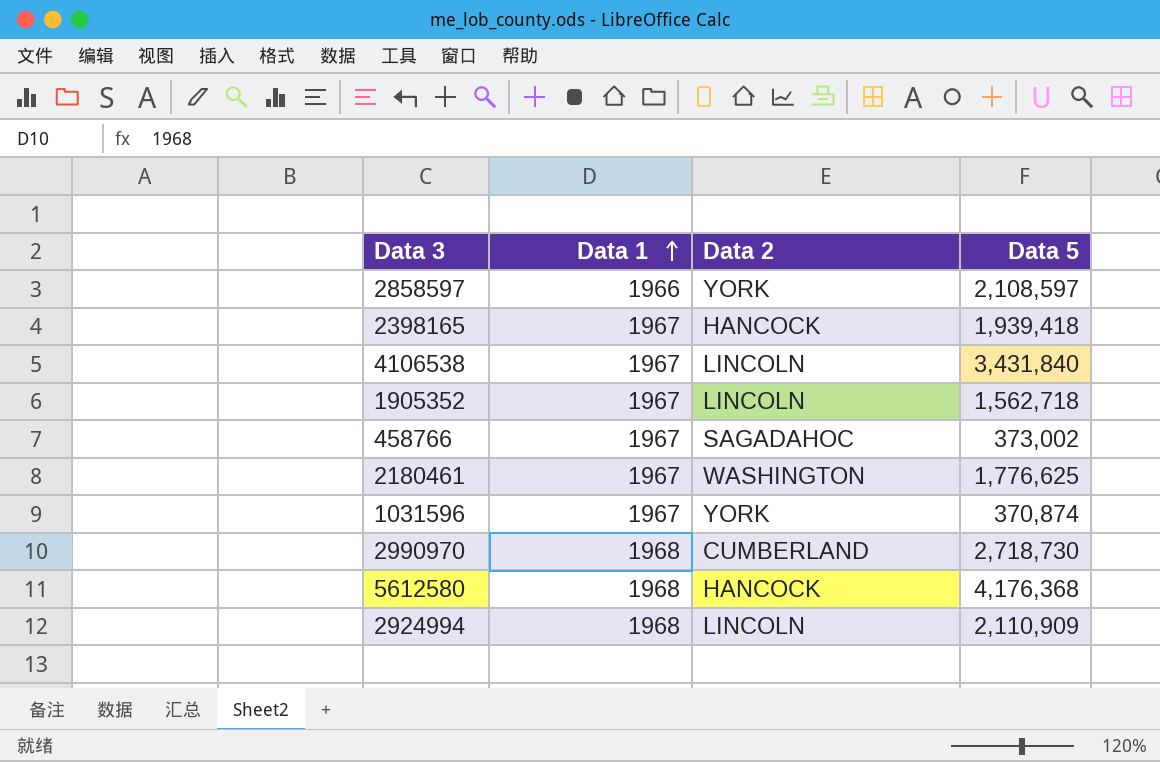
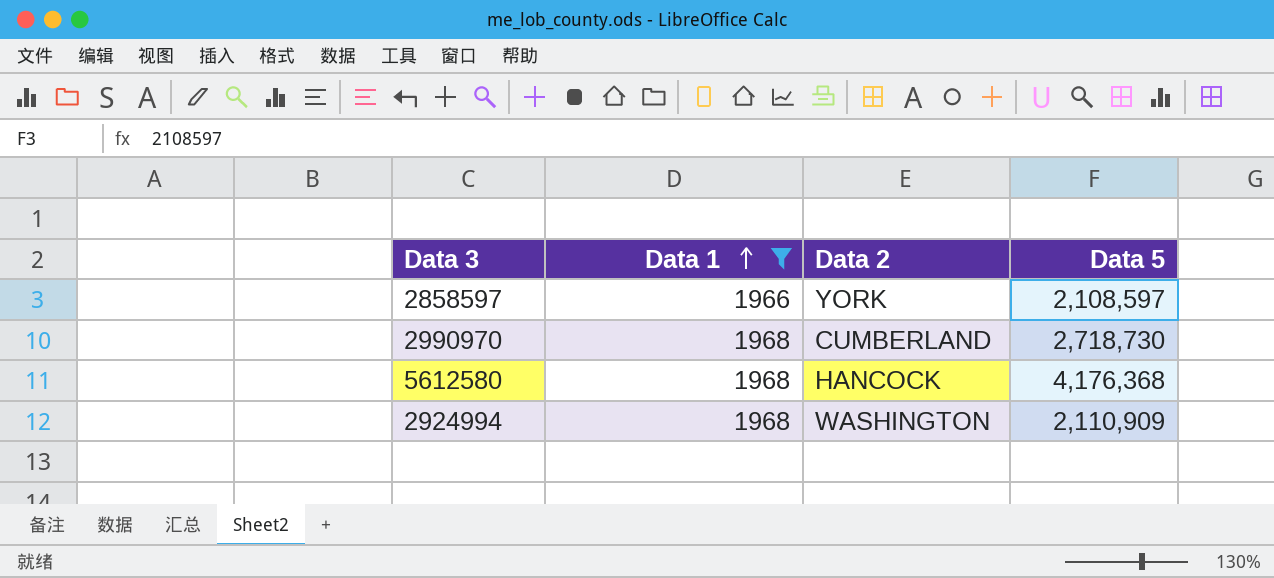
filter: none -> Data 1 != 1967
2924994 | Data 2: LINCOLN -> WASHINGTON

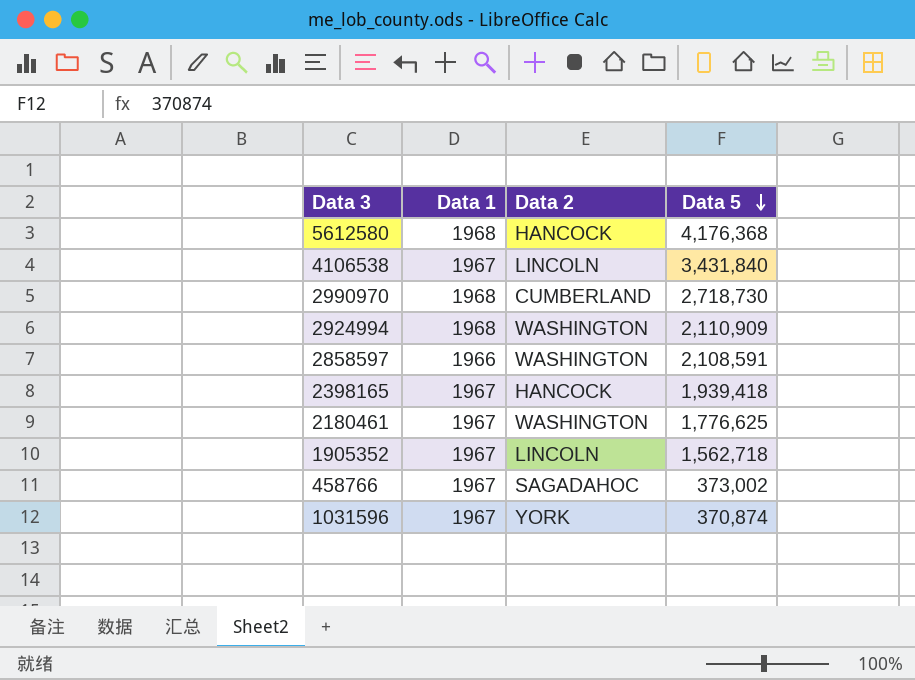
filter: Data 1 != 1967 -> none
row order: Data 1 ascending -> Data 5 descending
2858597 | Data 2: YORK -> WASHINGTON
2858597 | Data 5: 2,108,597 -> 2,108,591

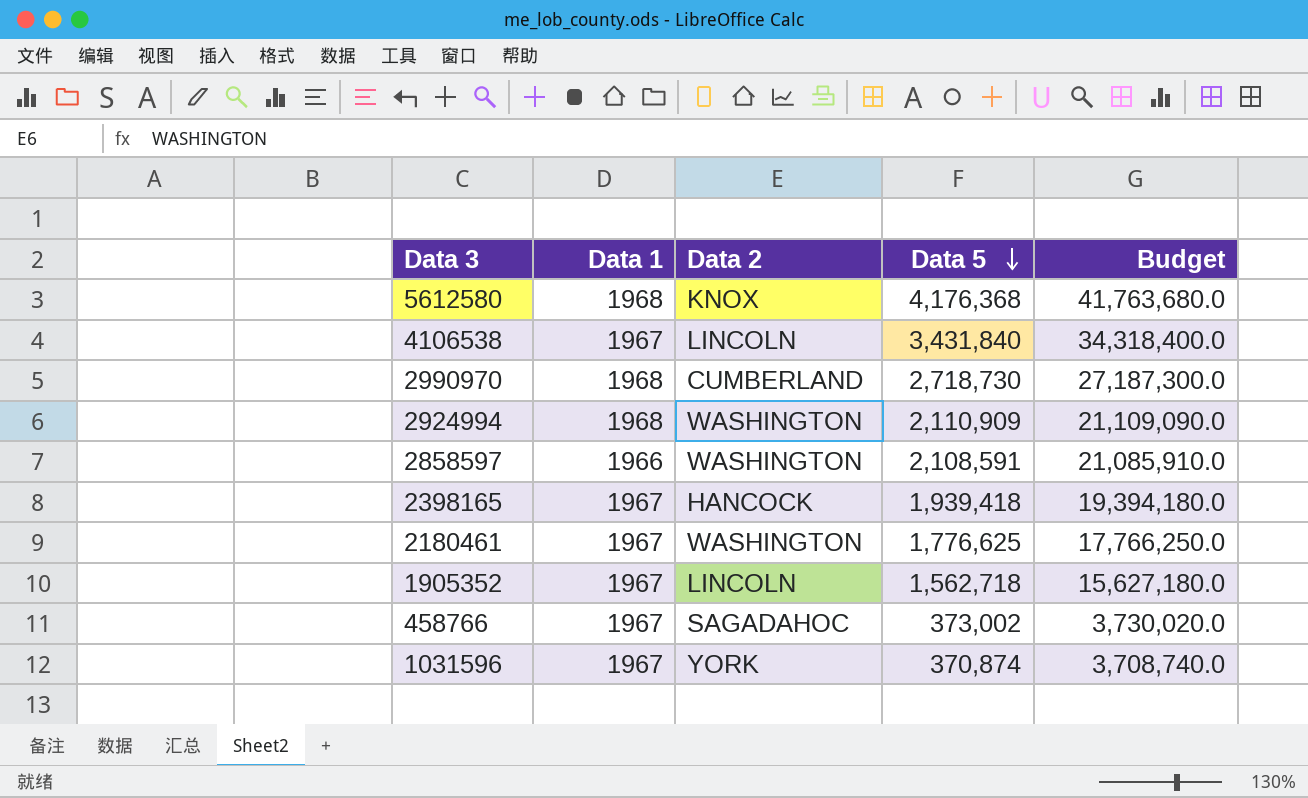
column Budget | formula: none -> [Data 5] * 10
5612580 | Data 2: HANCOCK -> KNOX

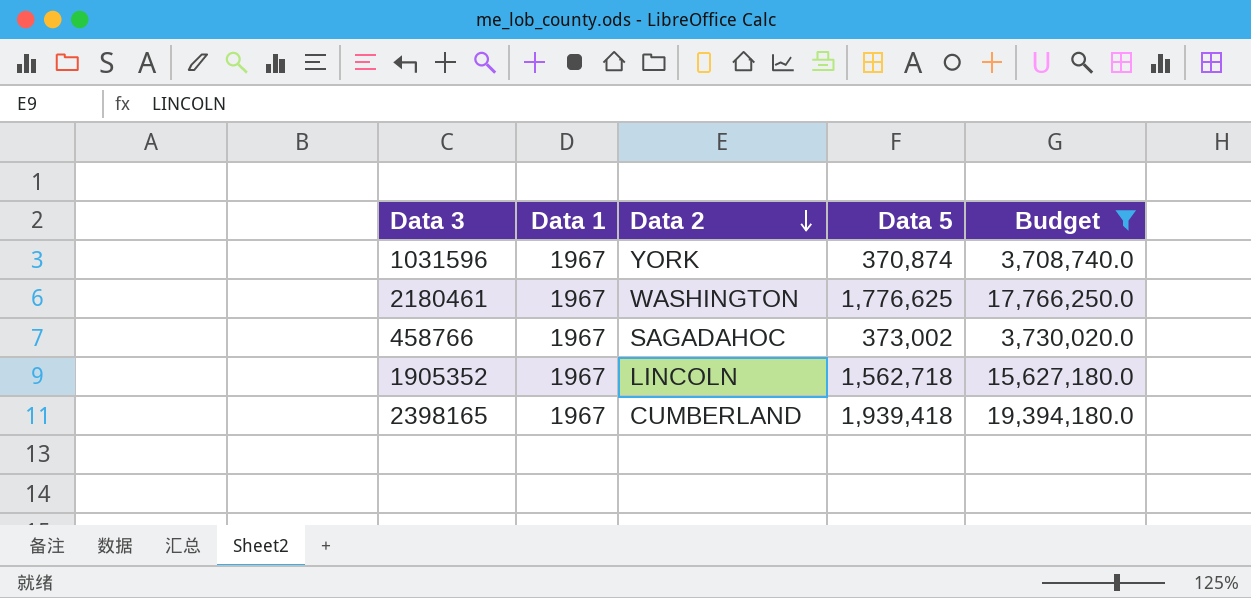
filter: none -> Budget <= 19,394,180.0
row order: Data 5 descending -> Data 2 descending
2398165 | Data 2: HANCOCK -> CUMBERLAND

